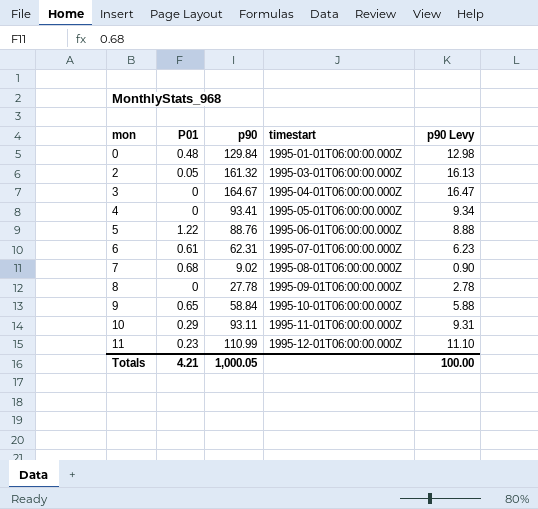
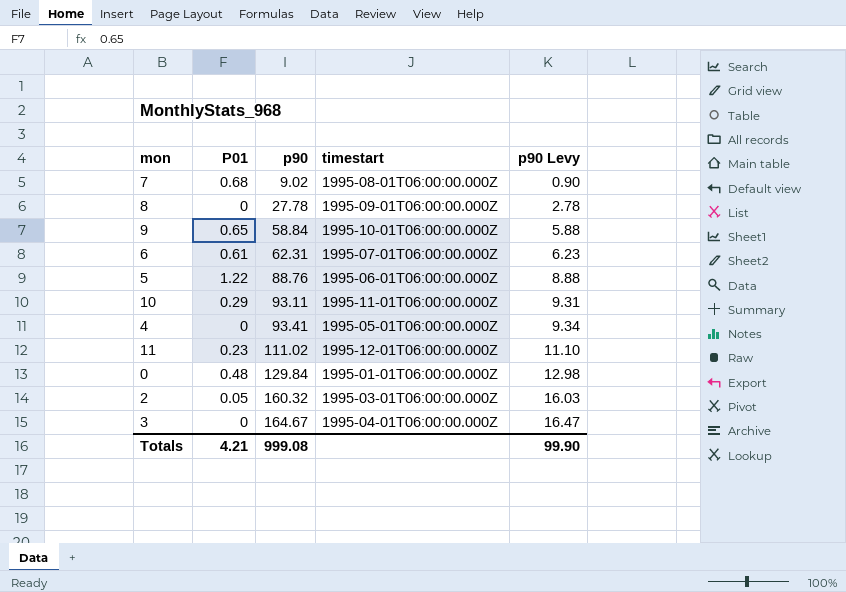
row order: mon ascending -> p90 ascending
11 | p90: 110.99 -> 111.02
2 | p90: 161.32 -> 160.32
2 | p90 Levy: 16.13 -> 16.03
Totals | p90: 1,000.05 -> 999.08
Totals | p90 Levy: 100.00 -> 99.90

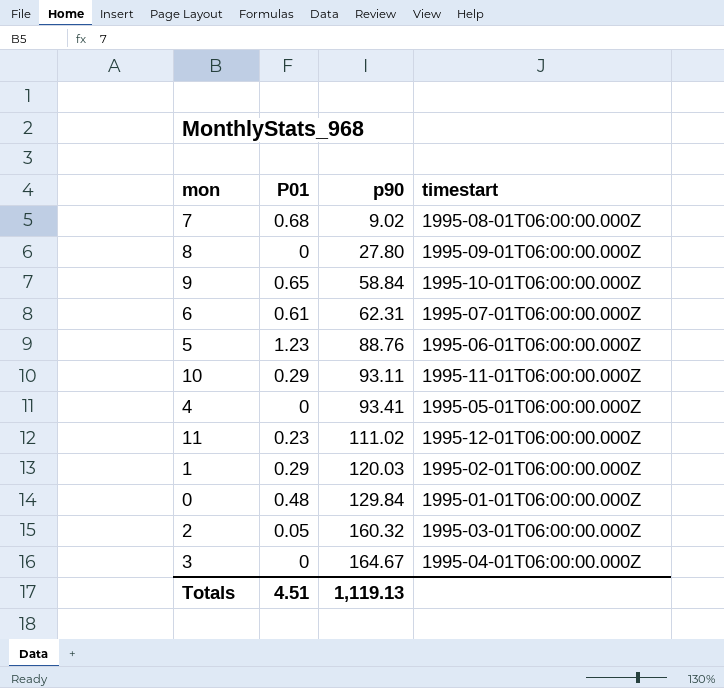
column p90 Levy | formula: [p90] * 0.1 -> none
8 | p90: 27.78 -> 27.80
5 | P01: 1.22 -> 1.23
row 1: none -> 0.29 | 120.03 | 1995-02-01T06:00:00.000Z
Totals | P01: 4.21 -> 4.51
Totals | p90: 999.08 -> 1,119.13

